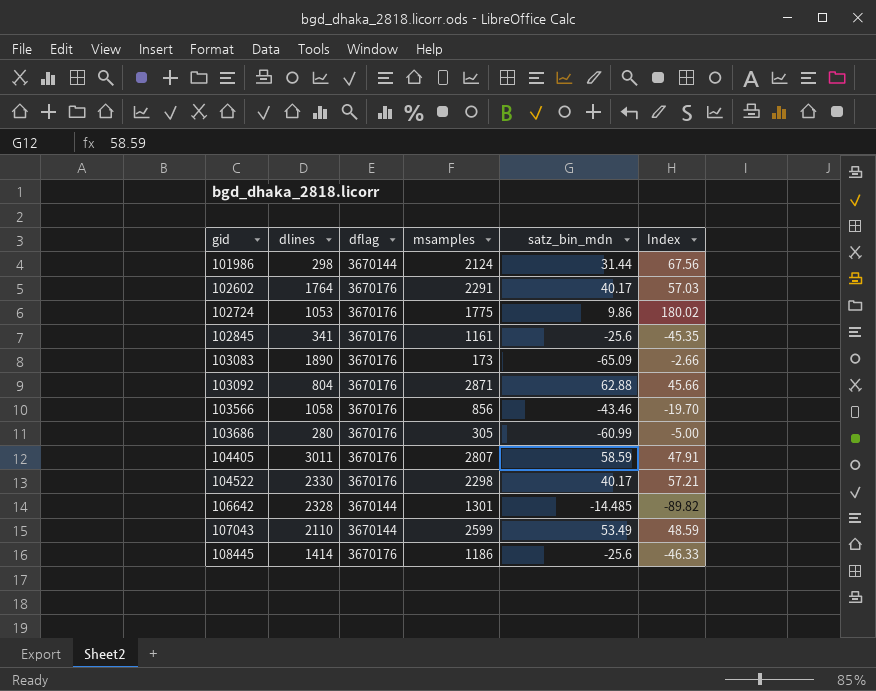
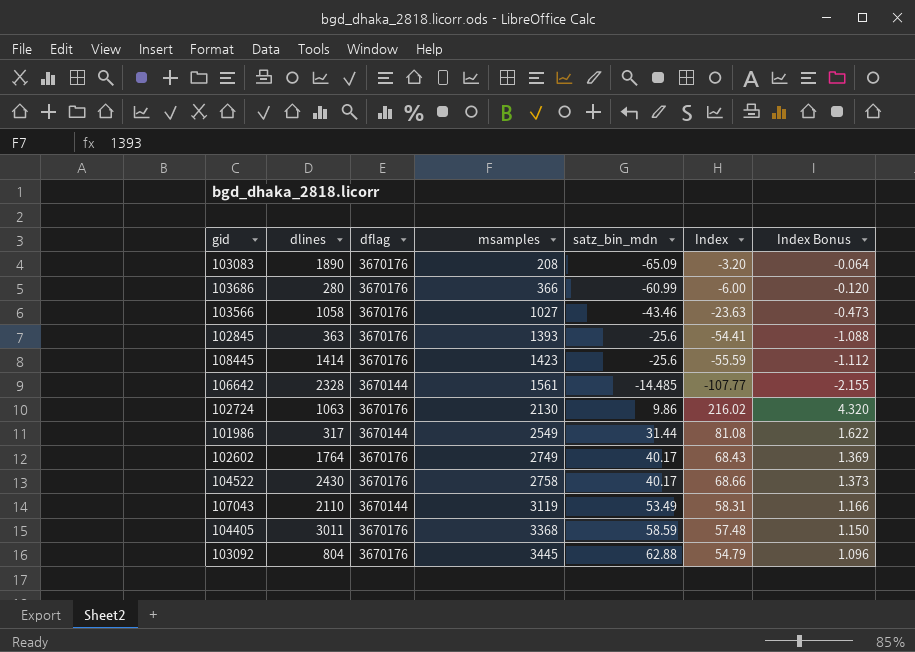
row order: gid ascending -> msamples ascending
column Index Bonus | formula: none -> [Index] * 0.02
103083 | msamples: 173 -> 208
103083 | Index: -2.66 -> -3.20
103686 | msamples: 305 -> 366
103686 | Index: -5.00 -> -6.00
103566 | msamples: 856 -> 1027
103566 | Index: -19.70 -> -23.63
102845 | dlines: 341 -> 363
102845 | msamples: 1161 -> 1393
102845 | Index: -45.35 -> -54.41
108445 | msamples: 1186 -> 1423
108445 | Index: -46.33 -> -55.59
106642 | msamples: 1301 -> 1561
106642 | Index: -89.82 -> -107.77
102724 | dlines: 1053 -> 1063
102724 | msamples: 1775 -> 2130
102724 | Index: 180.02 -> 216.02
101986 | dlines: 298 -> 317
101986 | msamples: 2124 -> 2549
101986 | Index: 67.56 -> 81.08
102602 | msamples: 2291 -> 2749
102602 | Index: 57.03 -> 68.43
104522 | dlines: 2330 -> 2430
104522 | msamples: 2298 -> 2758
104522 | Index: 57.21 -> 68.66
107043 | msamples: 2599 -> 3119
107043 | Index: 48.59 -> 58.31
104405 | msamples: 2807 -> 3368
104405 | Index: 47.91 -> 57.48
103092 | msamples: 2871 -> 3445
103092 | Index: 45.66 -> 54.79

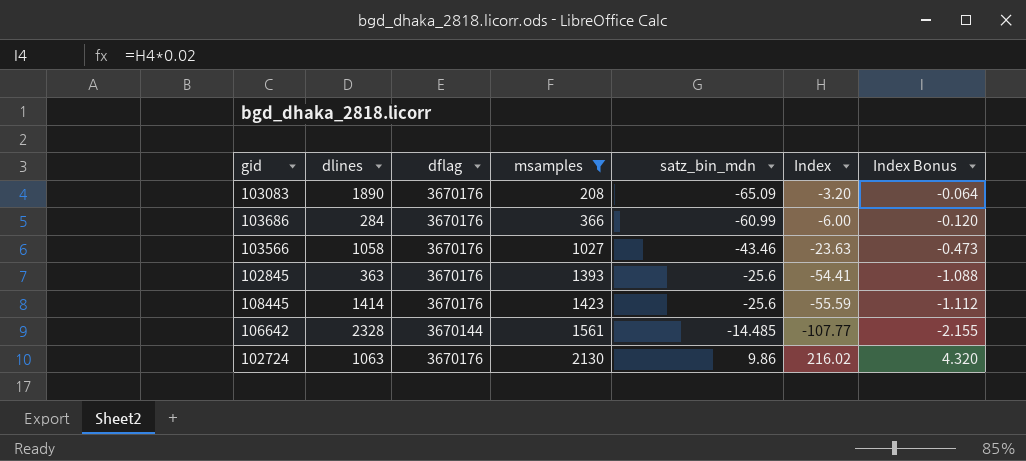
filter: none -> msamples <= 2130
103686 | dlines: 280 -> 284

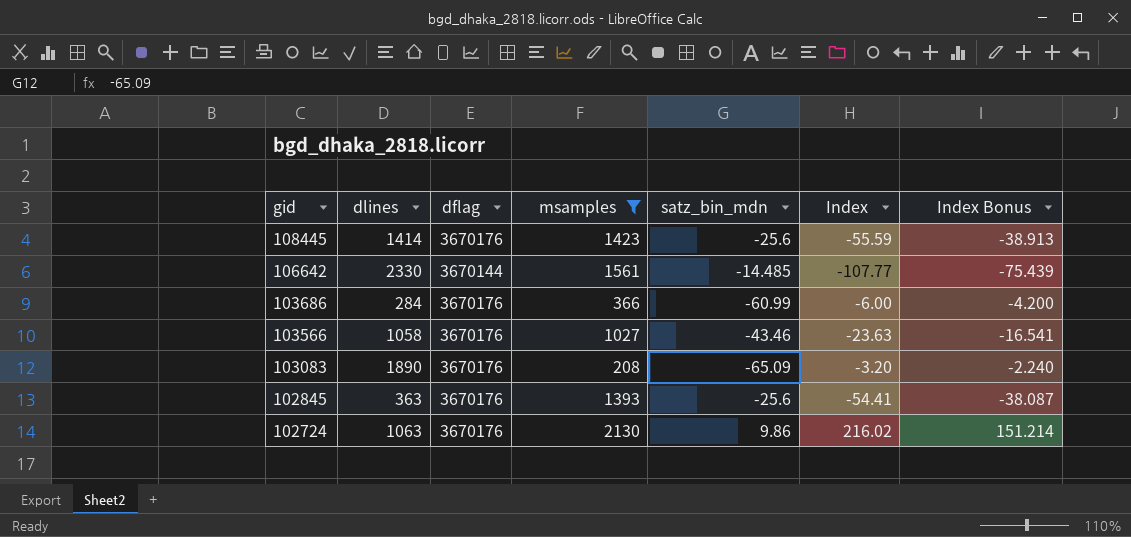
row order: msamples ascending -> gid descending
column Index Bonus | formula: [Index] * 0.02 -> [Index] * 0.7
106642 | dlines: 2328 -> 2330

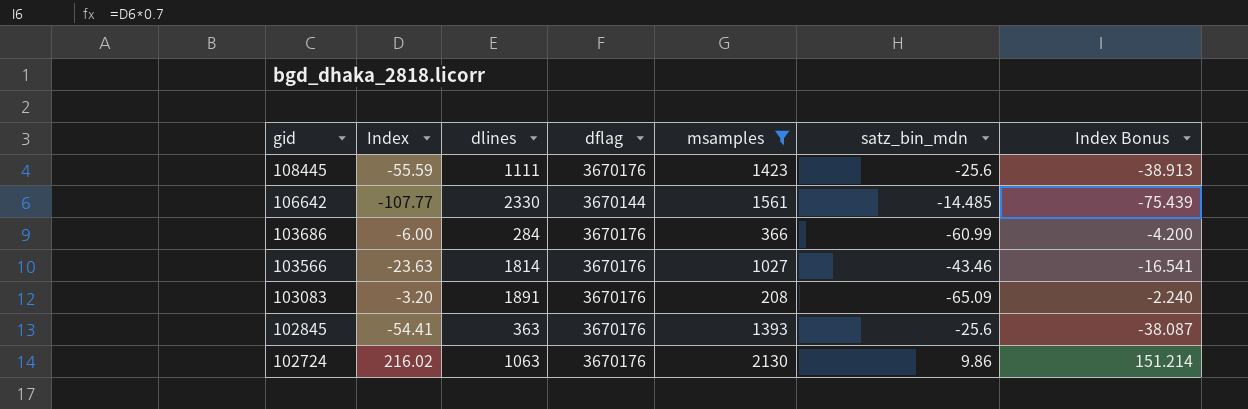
column Index | position: 6 -> 2
108445 | dlines: 1414 -> 1111
103566 | dlines: 1058 -> 1814
103083 | dlines: 1890 -> 1891

